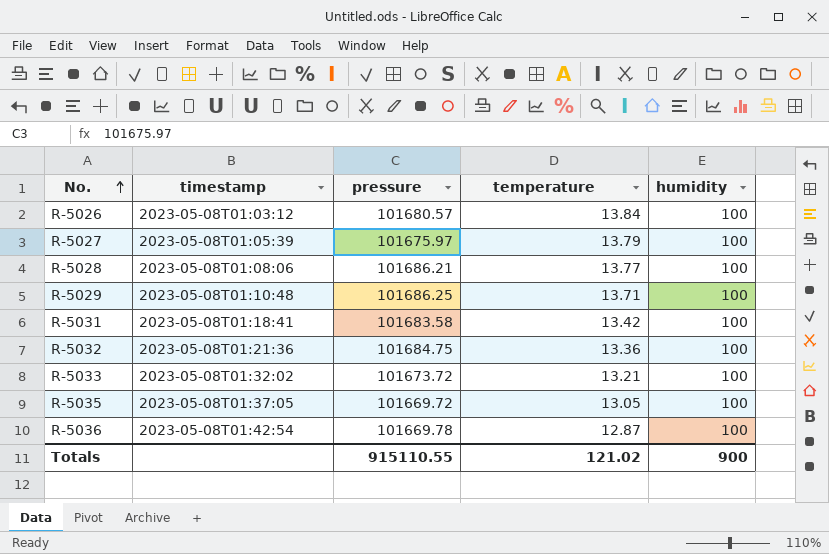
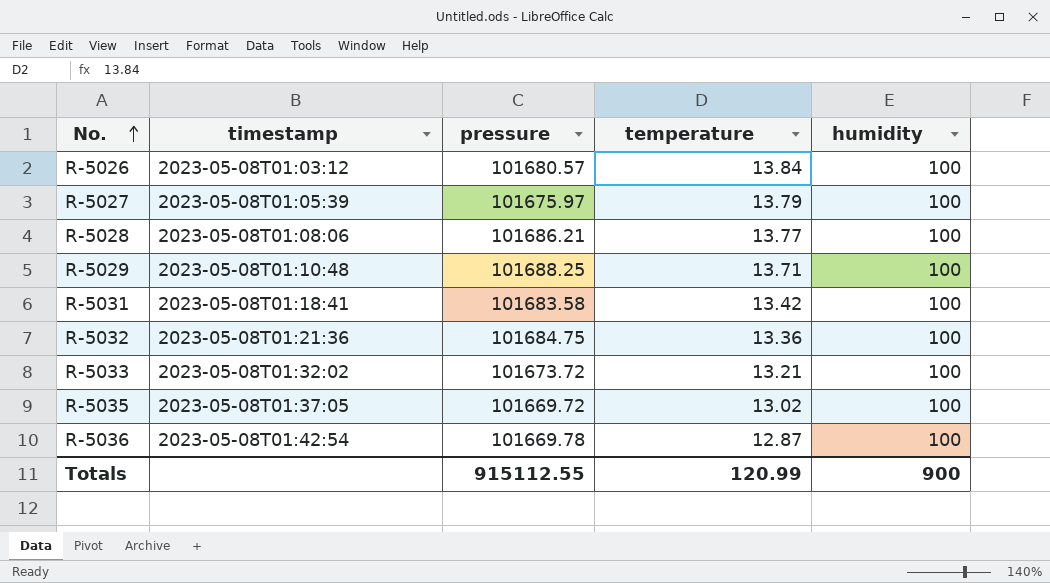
R-5029 | pressure: 101686.25 -> 101688.25
R-5035 | temperature: 13.05 -> 13.02
Totals | pressure: 915110.55 -> 915112.55
Totals | temperature: 121.02 -> 120.99

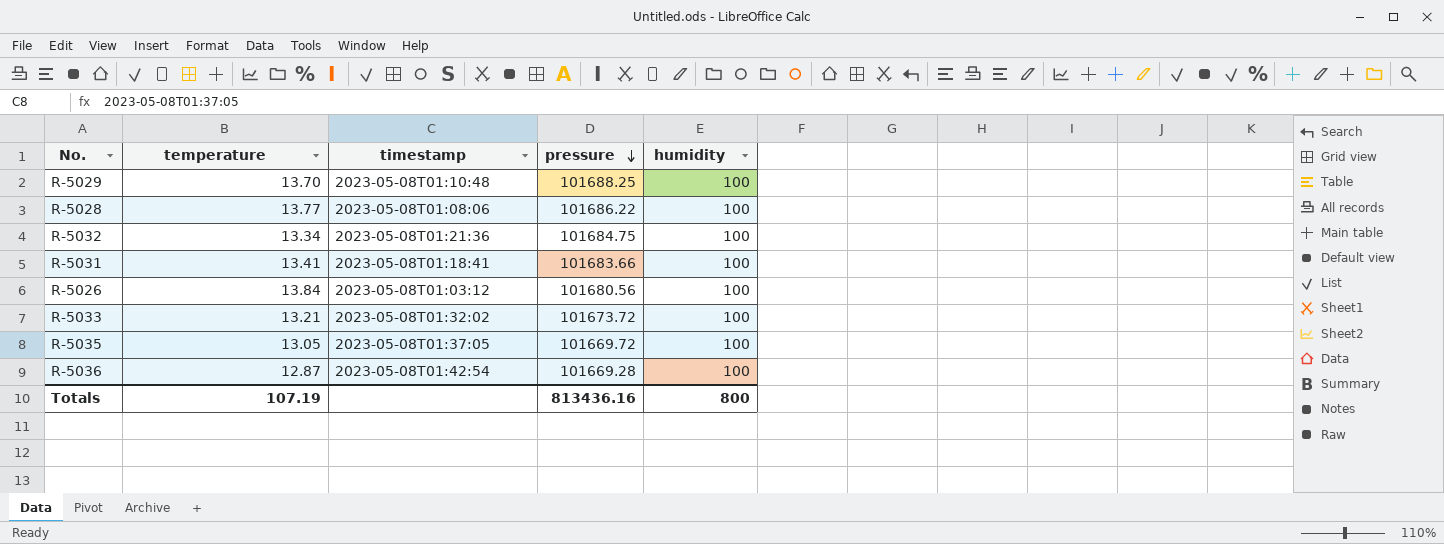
row order: No. ascending -> pressure descending
column temperature | position: 4 -> 2
row R-5027: 2023-05-08T01:05:39 | 101675.97 | 13.79 | 100 -> none
R-5029 | temperature: 13.71 -> 13.70
R-5028 | pressure: 101686.21 -> 101686.22
R-5032 | temperature: 13.36 -> 13.34
R-5031 | temperature: 13.42 -> 13.41
R-5031 | pressure: 101683.58 -> 101683.66
R-5026 | pressure: 101680.57 -> 101680.56
R-5035 | temperature: 13.02 -> 13.05
R-5036 | pressure: 101669.78 -> 101669.28
Totals | temperature: 120.99 -> 107.19
Totals | pressure: 915112.55 -> 813436.16
Totals | humidity: 900 -> 800

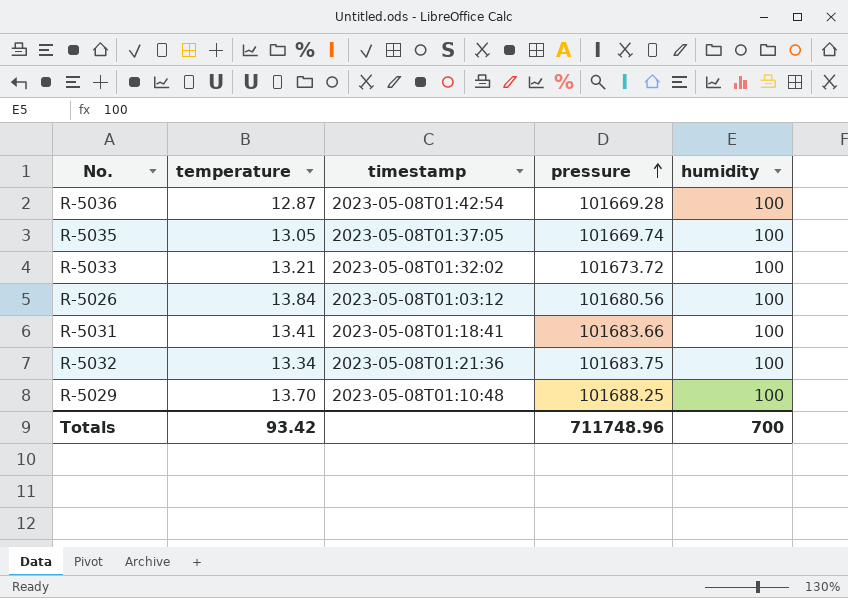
row order: pressure descending -> pressure ascending
row R-5028: 13.77 | 2023-05-08T01:08:06 | 101686.22 | 100 -> none
R-5035 | pressure: 101669.72 -> 101669.74
R-5032 | pressure: 101684.75 -> 101683.75
Totals | temperature: 107.19 -> 93.42
Totals | pressure: 813436.16 -> 711748.96
Totals | humidity: 800 -> 700

